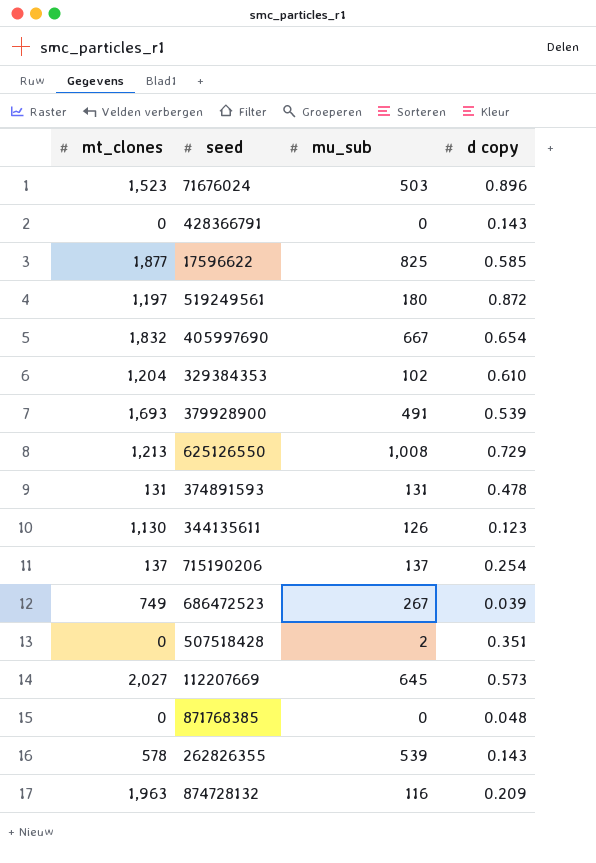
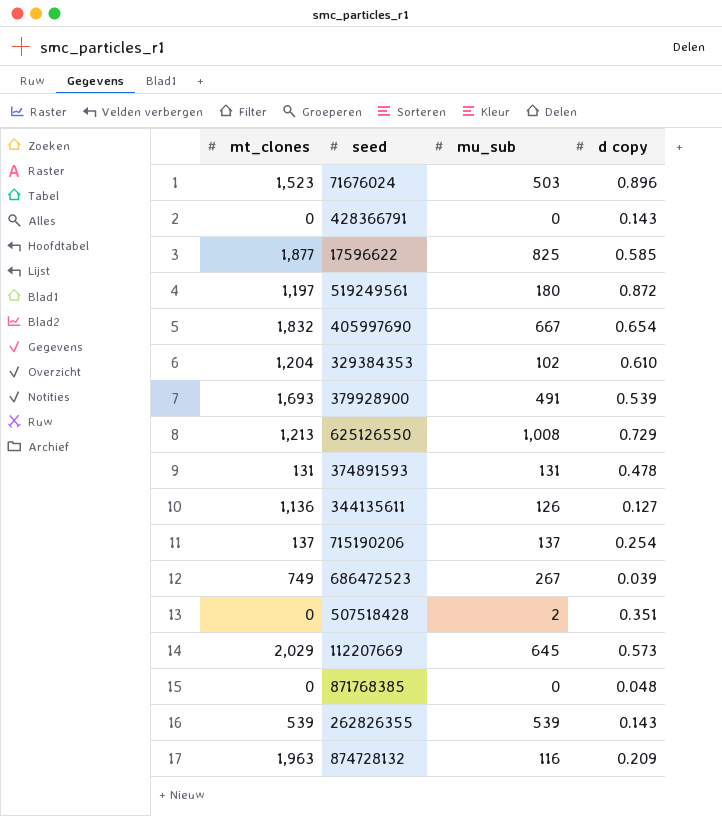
344135611 | mt_clones: 1,130 -> 1,136
344135611 | d copy: 0.123 -> 0.127
112207669 | mt_clones: 2,027 -> 2,029
262826355 | mt_clones: 578 -> 539

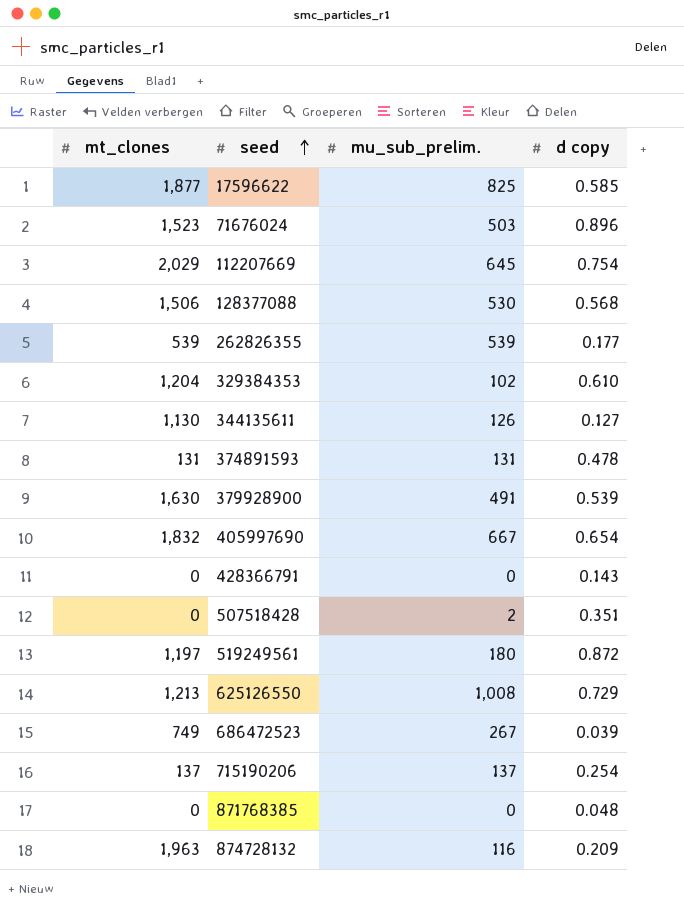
row order: none -> seed ascending
column name: mu_sub -> mu_sub_prelim.
112207669 | d copy: 0.573 -> 0.754
row 128377088: none -> 1,506 | 530 | 0.568
262826355 | d copy: 0.143 -> 0.177
344135611 | mt_clones: 1,136 -> 1,130
379928900 | mt_clones: 1,693 -> 1,630

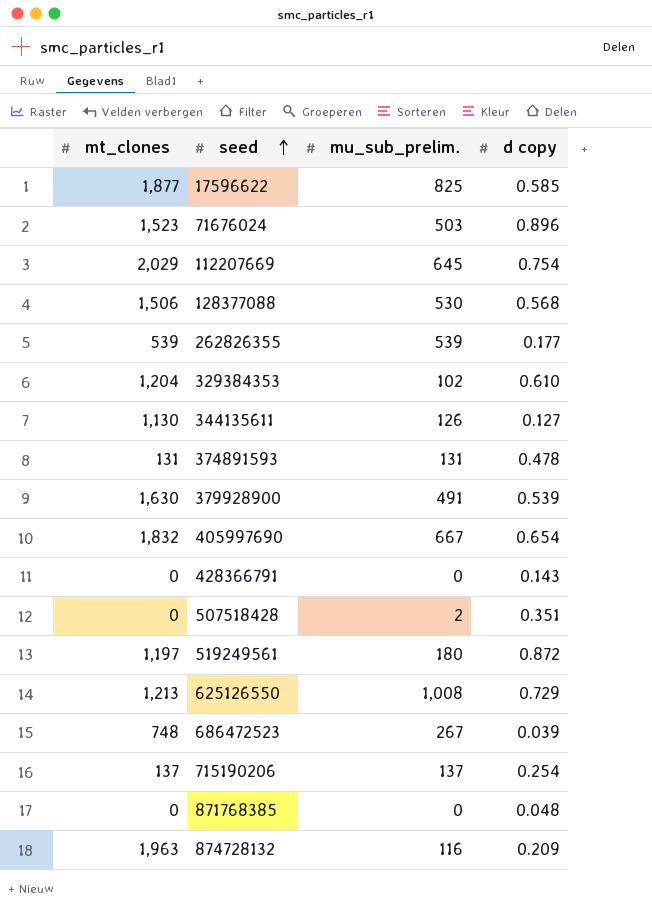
686472523 | mt_clones: 749 -> 748

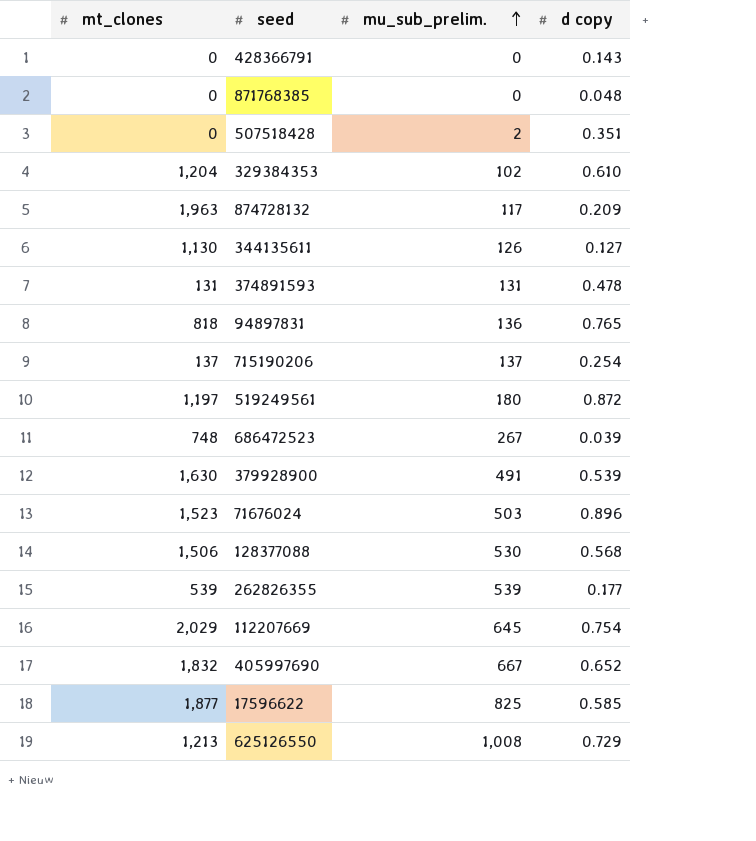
row order: seed ascending -> mu_sub_prelim. ascending
874728132 | mu_sub_prelim.: 116 -> 117
row 94897831: none -> 818 | 136 | 0.765
405997690 | d copy: 0.654 -> 0.652

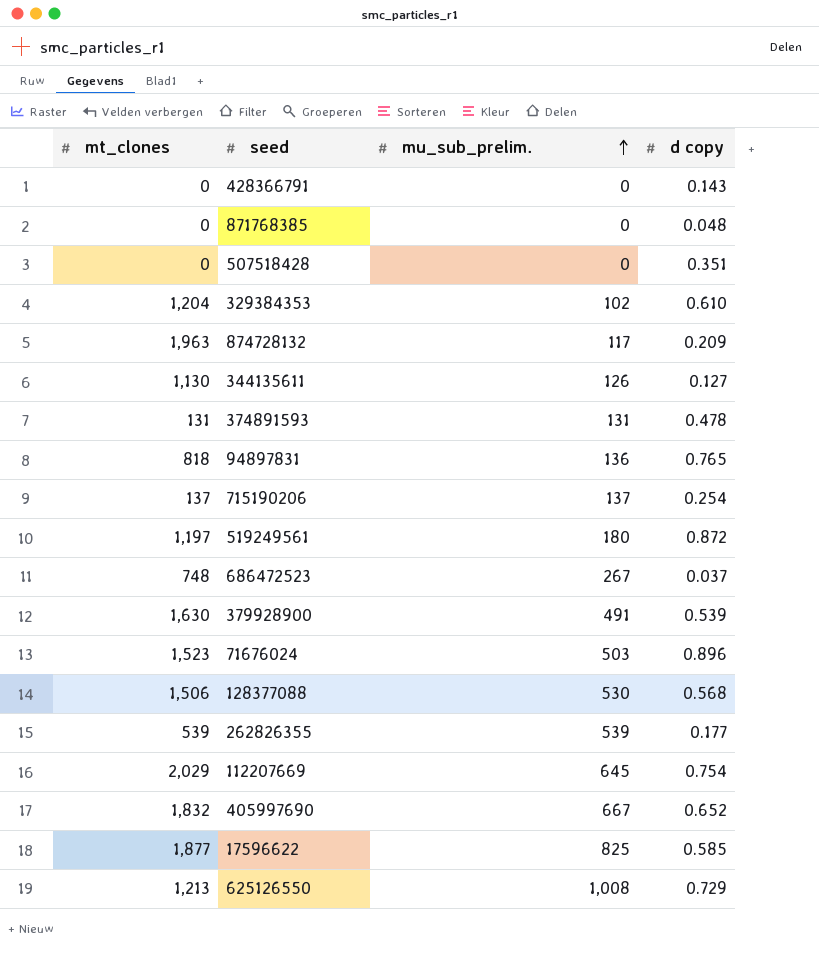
507518428 | mu_sub_prelim.: 2 -> 0
686472523 | d copy: 0.039 -> 0.037

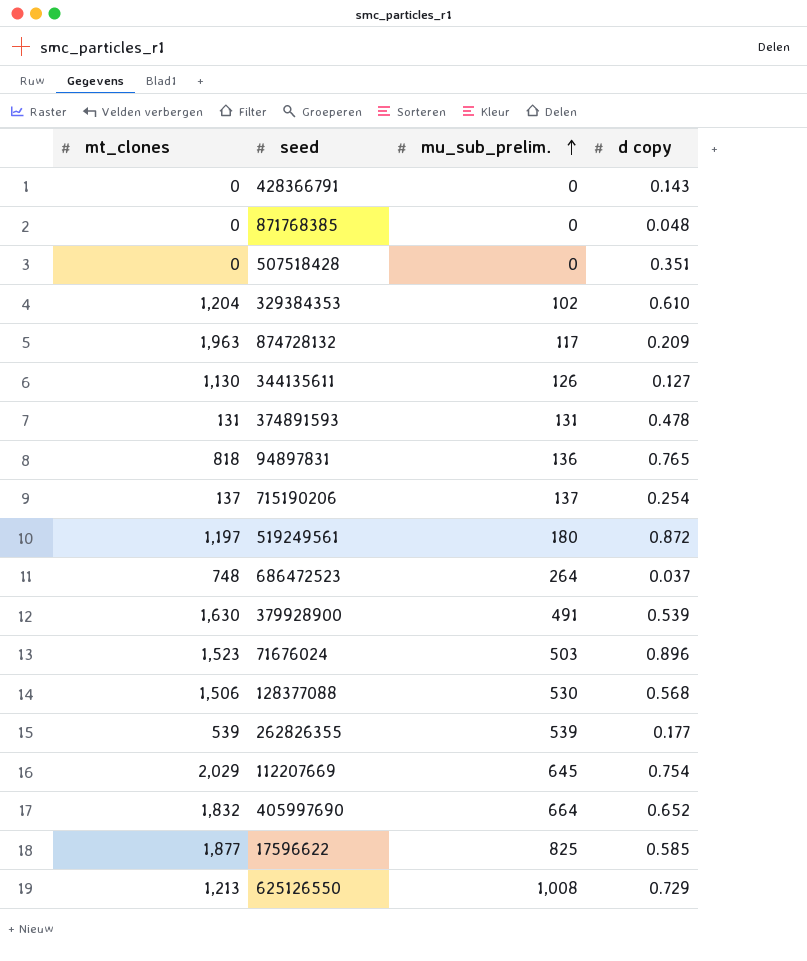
686472523 | mu_sub_prelim.: 267 -> 264
405997690 | mu_sub_prelim.: 667 -> 664

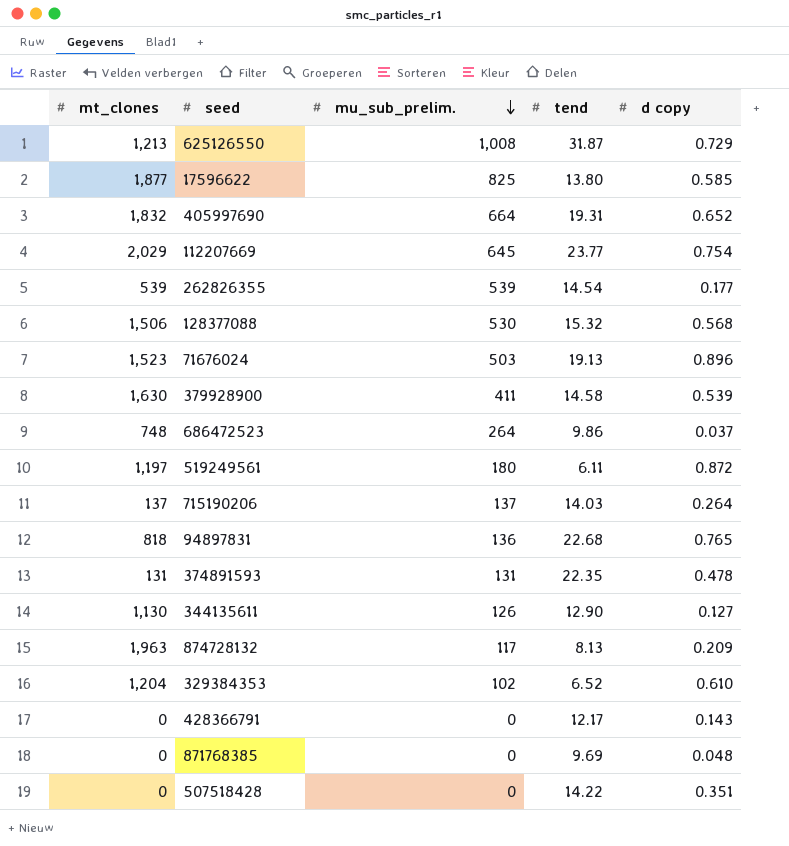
row order: mu_sub_prelim. ascending -> mu_sub_prelim. descending
column tend | position: none -> 4
379928900 | mu_sub_prelim.: 491 -> 411
715190206 | d copy: 0.254 -> 0.264

